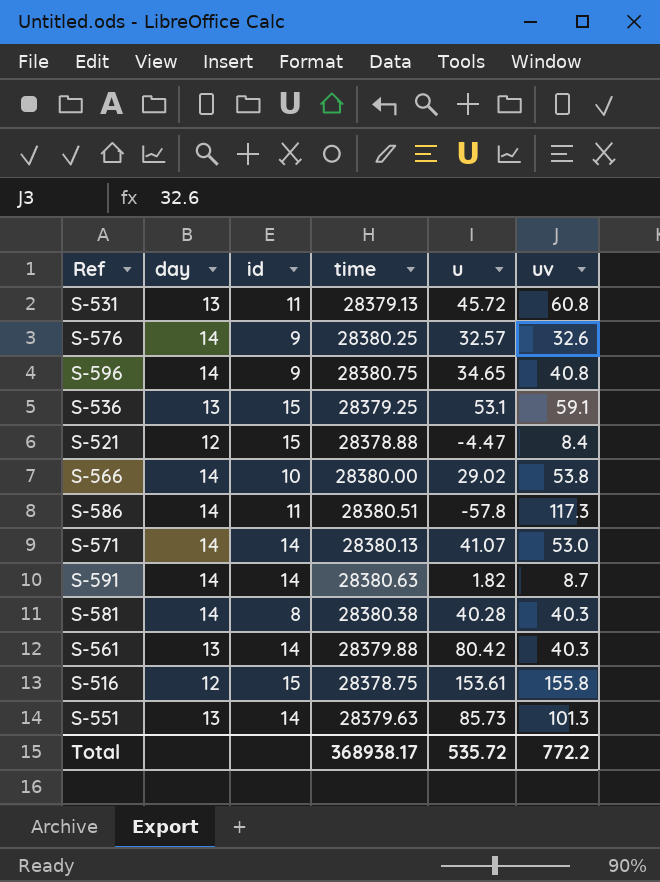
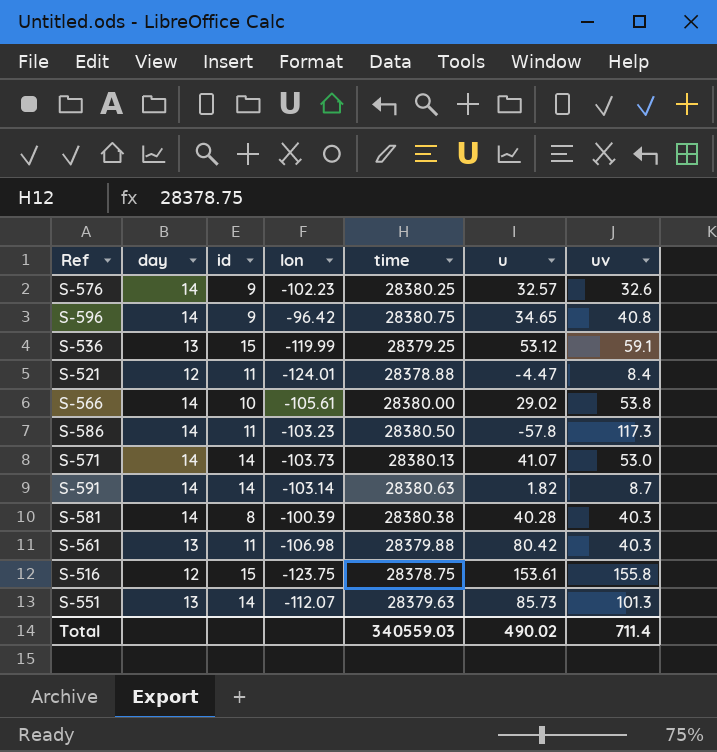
column lon | position: none -> 4
row S-531: 13 | 11 | 28379.13 | 45.72 | 60.8 -> none
S-536 | u: 53.1 -> 53.12
S-521 | id: 15 -> 11
S-586 | time: 28380.51 -> 28380.50
S-561 | id: 14 -> 11
Total | time: 368938.17 -> 340559.03
Total | u: 535.72 -> 490.02
Total | uv: 772.2 -> 711.4

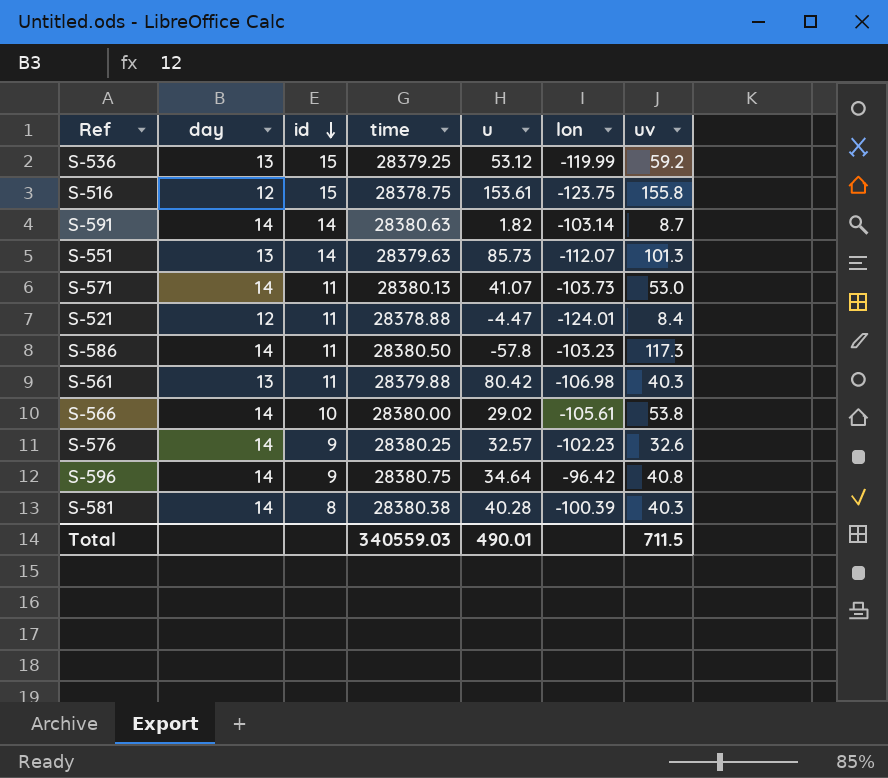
row order: none -> id descending
column lon | position: 4 -> 6
S-536 | uv: 59.1 -> 59.2
S-571 | id: 14 -> 11
S-596 | u: 34.65 -> 34.64
Total | u: 490.02 -> 490.01
Total | uv: 711.4 -> 711.5

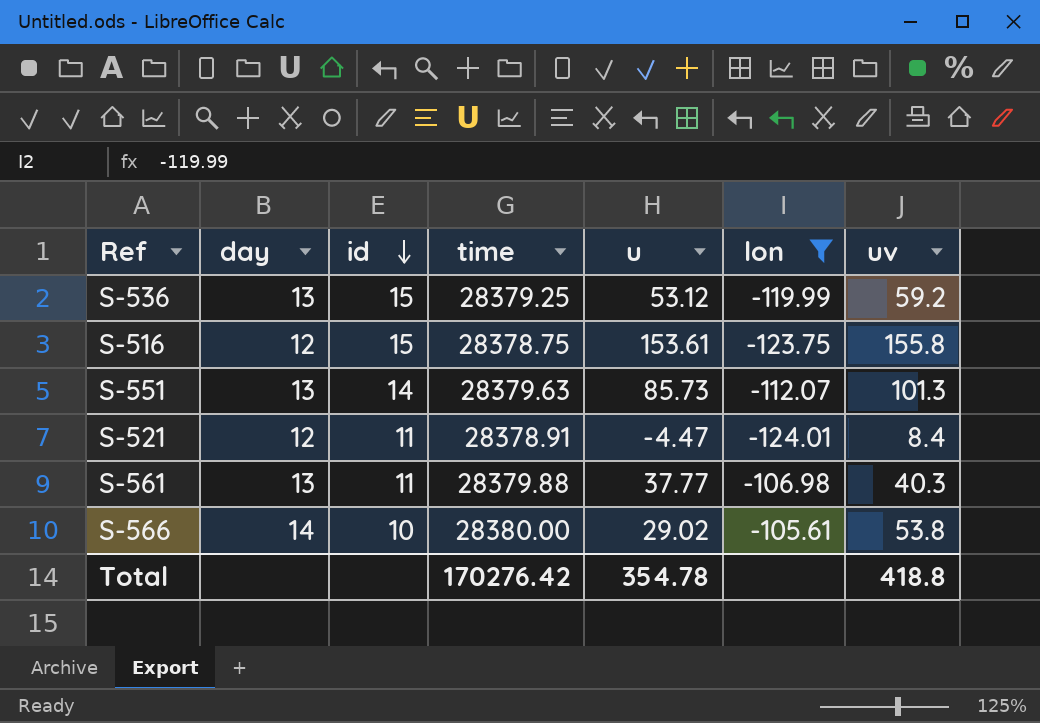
filter: none -> lon <= -105.61
S-521 | time: 28378.88 -> 28378.91
S-561 | u: 80.42 -> 37.77
Total | time: 340559.03 -> 170276.42
Total | u: 490.01 -> 354.78
Total | uv: 711.5 -> 418.8

